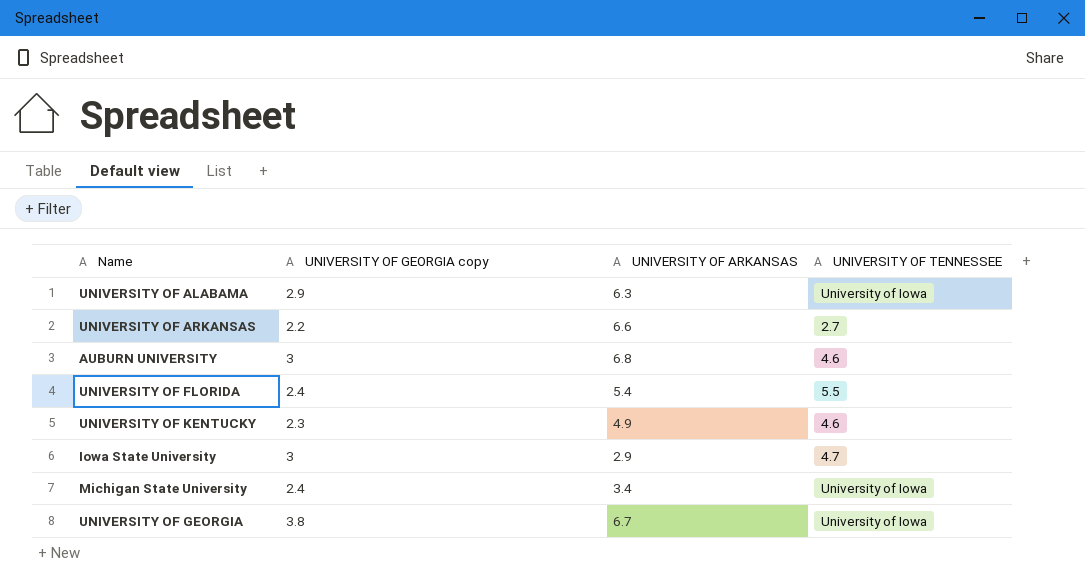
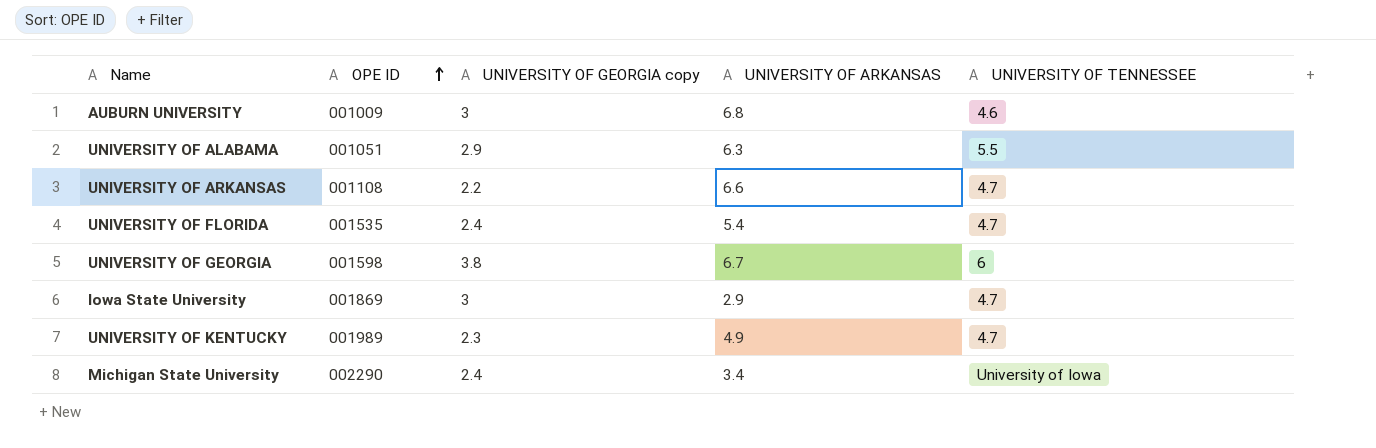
row order: none -> OPE ID ascending
column OPE ID | position: none -> 2
UNIVERSITY OF ALABAMA | UNIVERSITY OF TENNESSEE: University of Iowa -> 5.5
UNIVERSITY OF ARKANSAS | UNIVERSITY OF TENNESSEE: 2.7 -> 4.7
UNIVERSITY OF FLORIDA | UNIVERSITY OF TENNESSEE: 5.5 -> 4.7
UNIVERSITY OF GEORGIA | UNIVERSITY OF TENNESSEE: University of Iowa -> 6
UNIVERSITY OF KENTUCKY | UNIVERSITY OF TENNESSEE: 4.6 -> 4.7

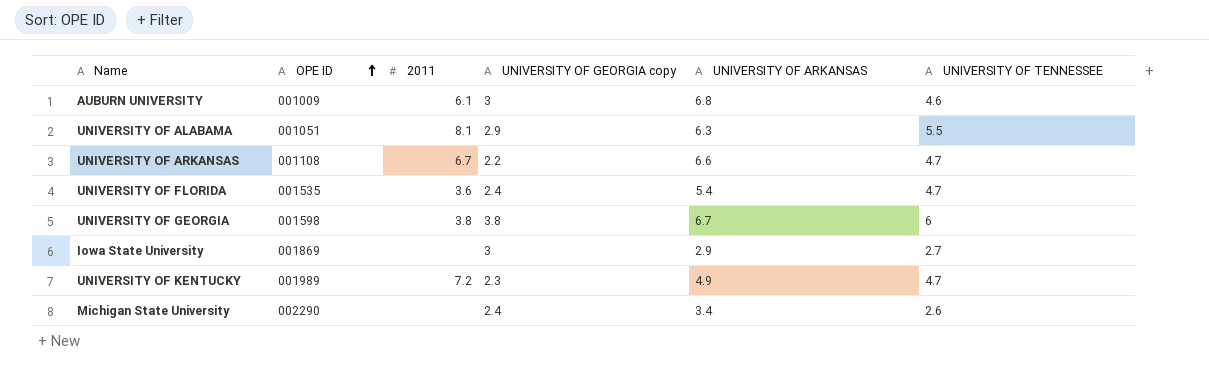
column 2011 | position: none -> 3
Iowa State University | UNIVERSITY OF TENNESSEE: 4.7 -> 2.7
Michigan State University | UNIVERSITY OF TENNESSEE: University of Iowa -> 2.6

